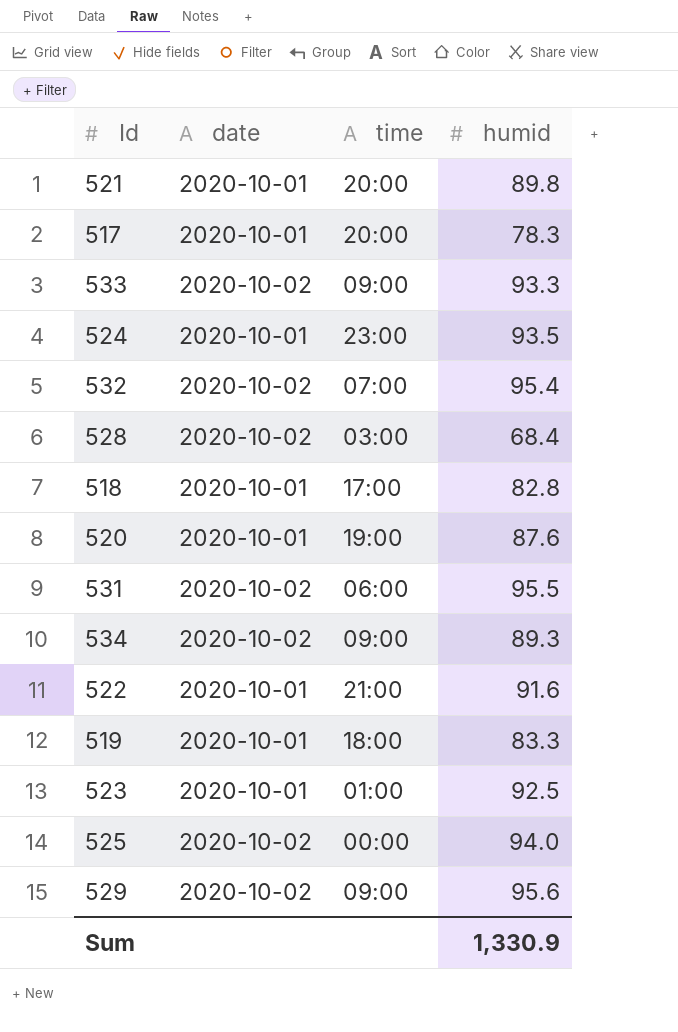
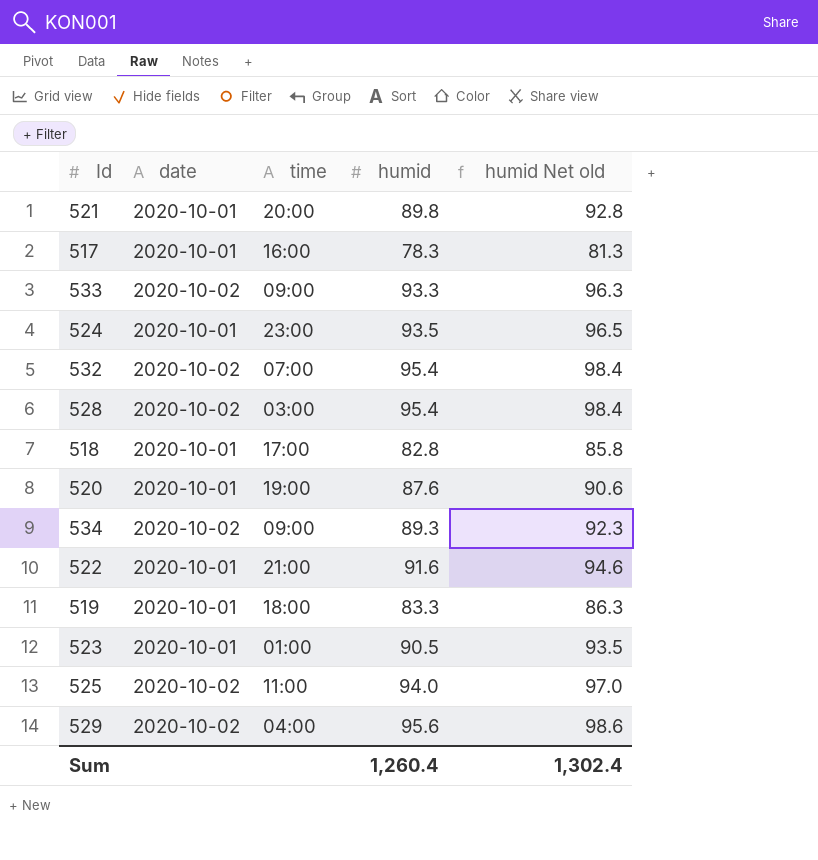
column humid Net old | formula: none -> [humid] + 3
row 531: 2020-10-02 | 06:00 | 95.5 -> none
517 | time: 20:00 -> 16:00
528 | humid: 68.4 -> 95.4
523 | humid: 92.5 -> 90.5
525 | time: 00:00 -> 11:00
529 | time: 09:00 -> 04:00
Sum | humid: 1,330.9 -> 1,260.4

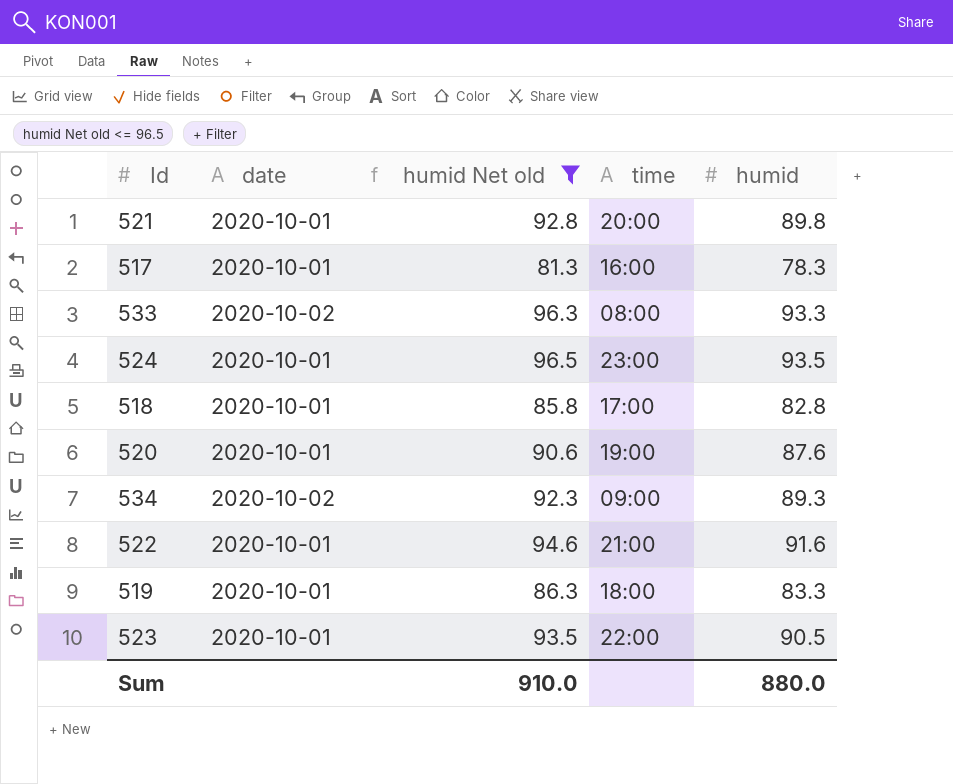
filter: none -> humid Net old <= 96.5
column humid Net old | position: 5 -> 3
533 | time: 09:00 -> 08:00
523 | time: 01:00 -> 22:00
Sum | humid Net old: 1,302.4 -> 910.0
Sum | humid: 1,260.4 -> 880.0

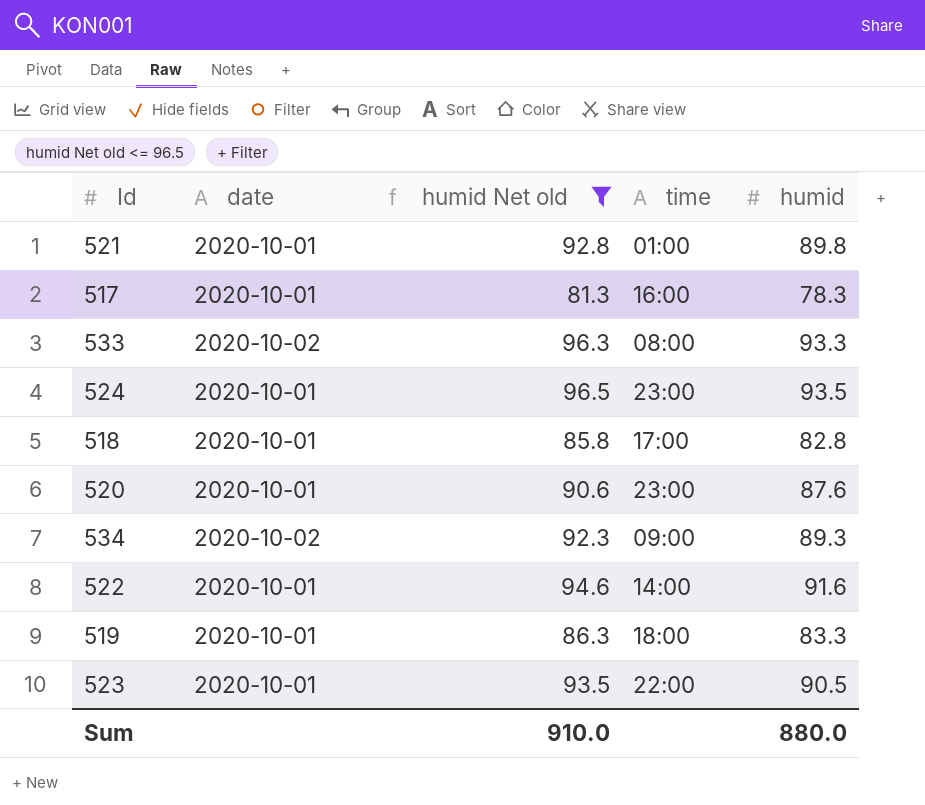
521 | time: 20:00 -> 01:00
520 | time: 19:00 -> 23:00
522 | time: 21:00 -> 14:00

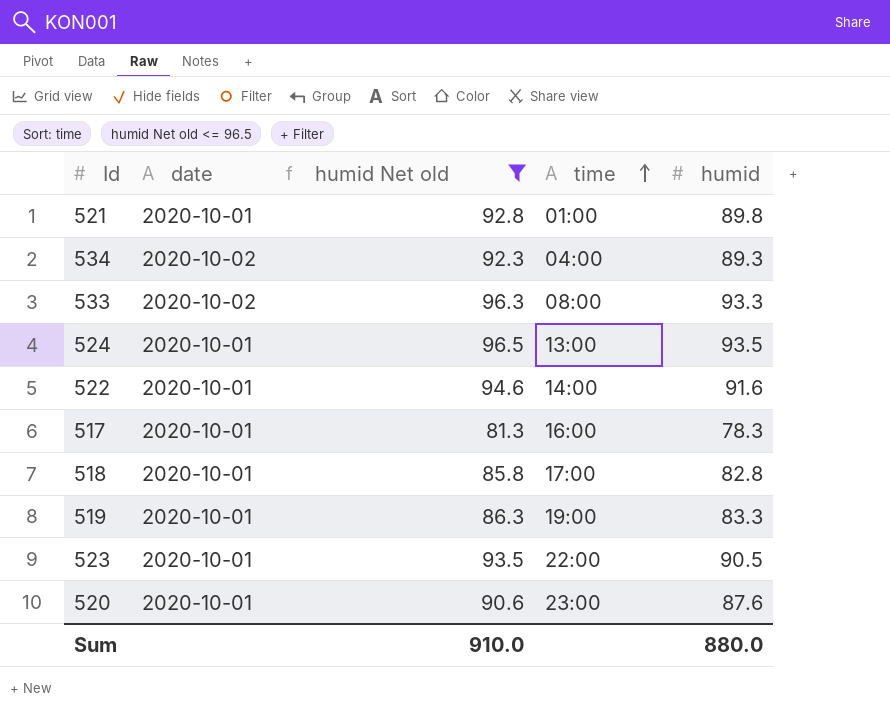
row order: none -> time ascending
534 | time: 09:00 -> 04:00
524 | time: 23:00 -> 13:00
519 | time: 18:00 -> 19:00

